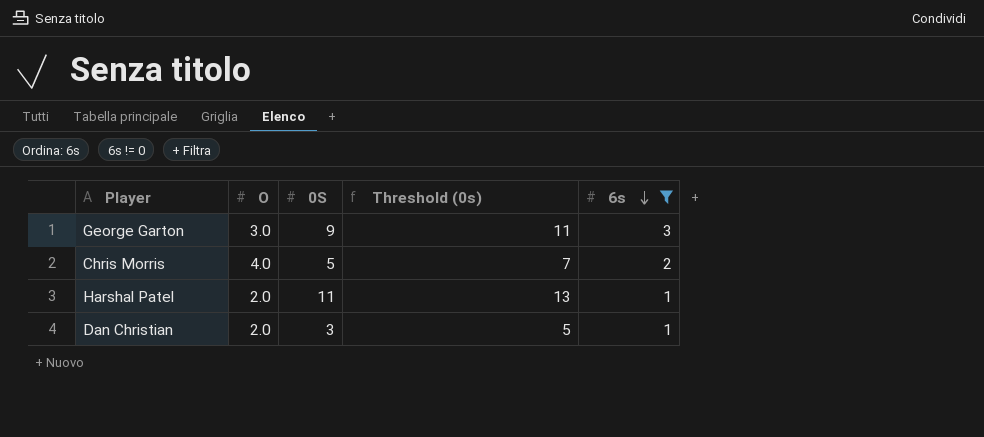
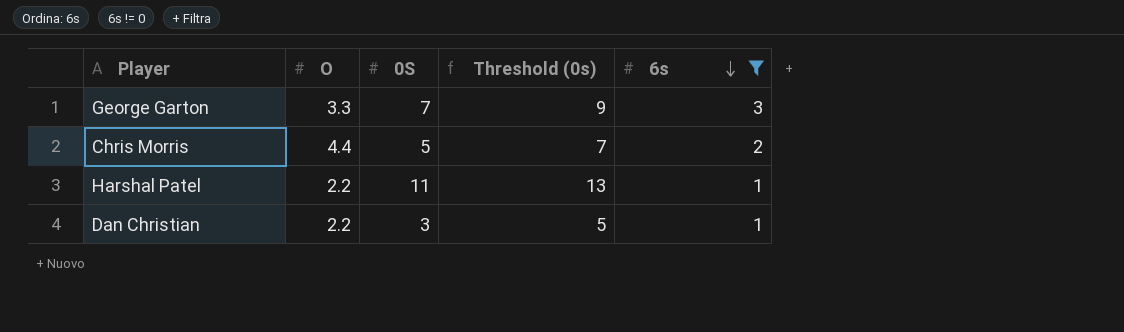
George Garton | O: 3.0 -> 3.3
George Garton | 0S: 9 -> 7
George Garton | Threshold (0s): 11 -> 9
Chris Morris | O: 4.0 -> 4.4
Harshal Patel | O: 2.0 -> 2.2
Dan Christian | O: 2.0 -> 2.2

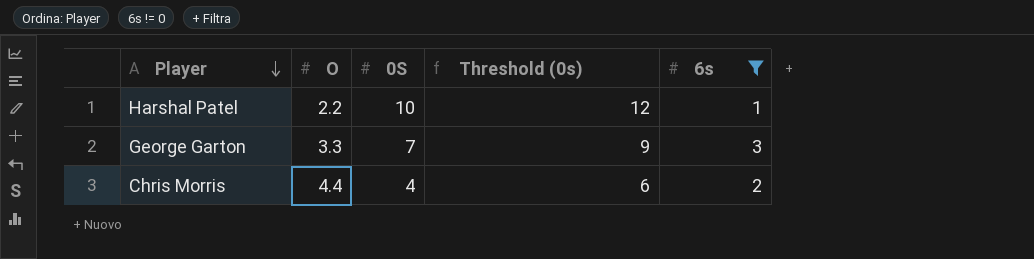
row order: 6s descending -> Player descending
row Dan Christian: 2.2 | 3 | 5 | 1 -> none
Harshal Patel | 0S: 11 -> 10
Harshal Patel | Threshold (0s): 13 -> 12
Chris Morris | 0S: 5 -> 4
Chris Morris | Threshold (0s): 7 -> 6

